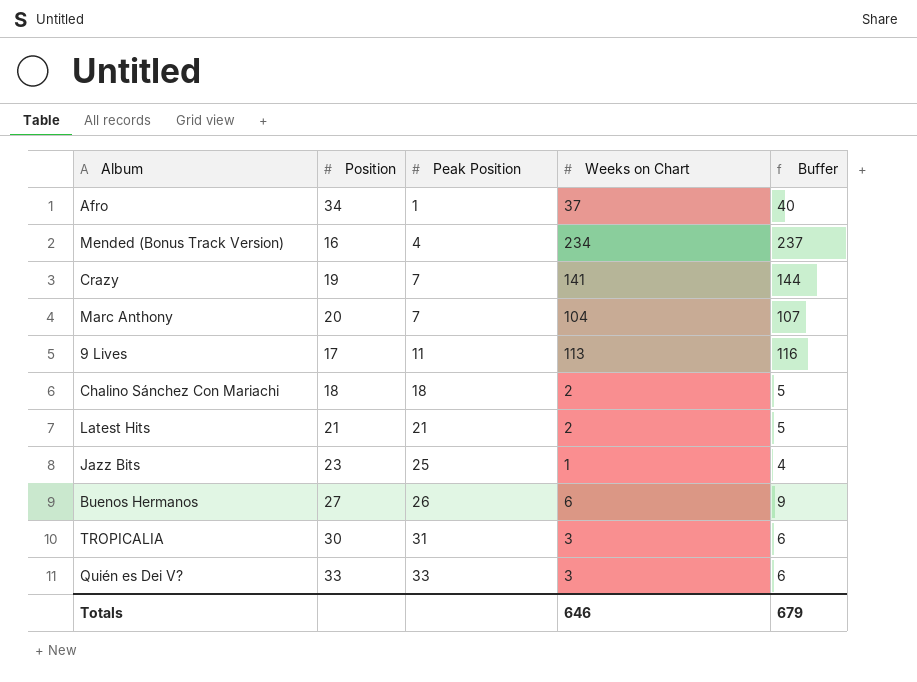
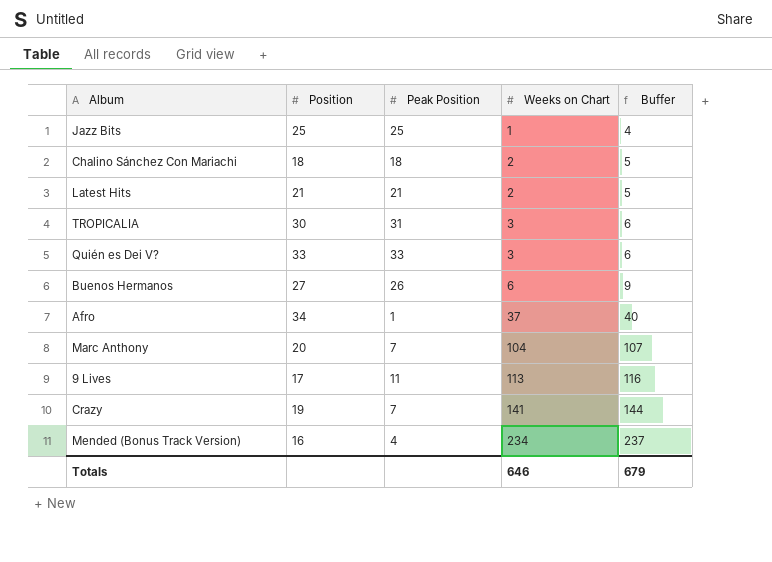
row order: Peak Position ascending -> Weeks on Chart ascending
Jazz Bits | Position: 23 -> 25

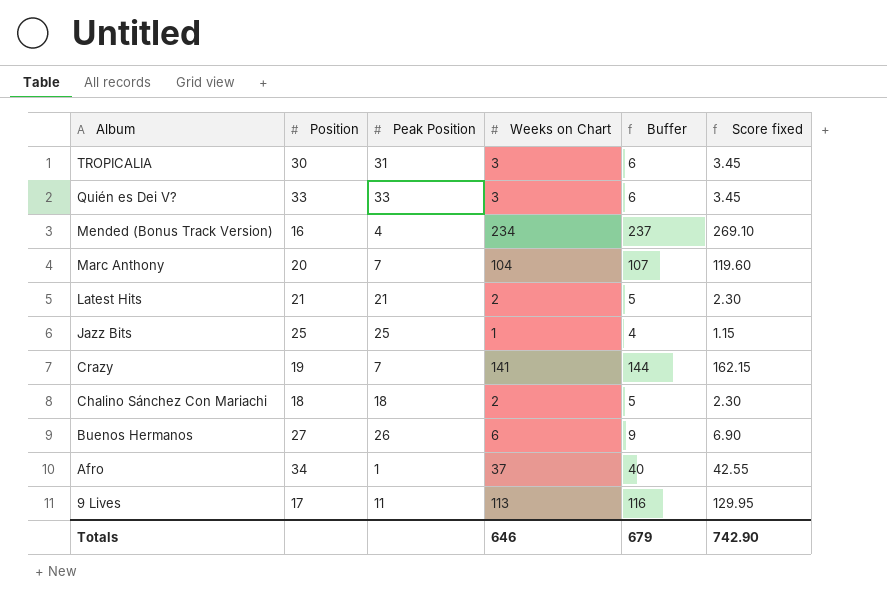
row order: Weeks on Chart ascending -> Album descending
column Score fixed | formula: none -> [Weeks on Chart] * 1.15

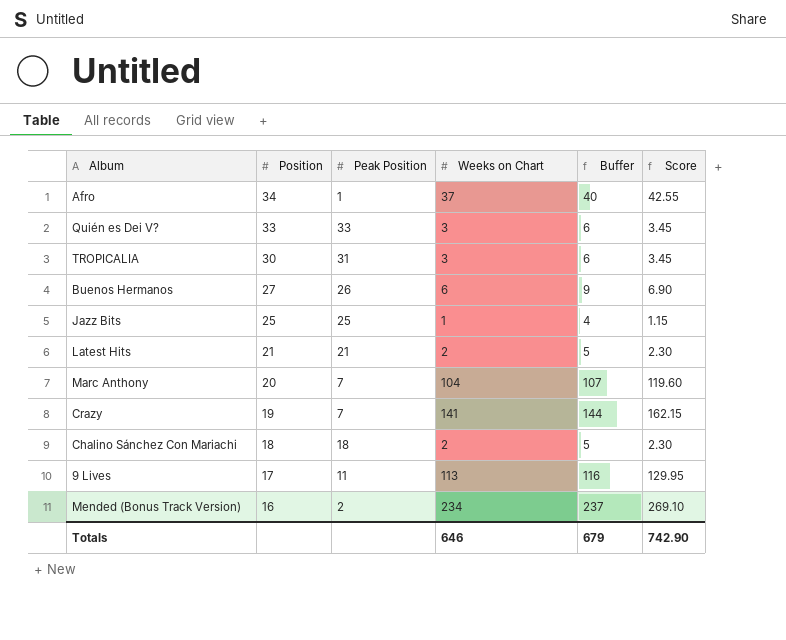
row order: Album descending -> Position descending
column name: Score fixed -> Score
Mended (Bonus Track Version) | Peak Position: 4 -> 2

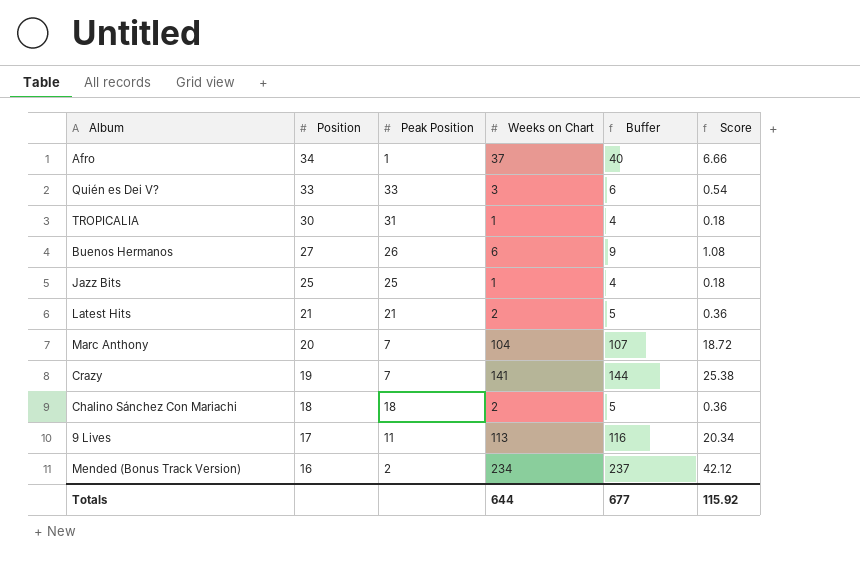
column Score | formula: [Weeks on Chart] * 1.15 -> [Weeks on Chart] * 0.18
TROPICALIA | Weeks on Chart: 3 -> 1
TROPICALIA | Buffer: 6 -> 4
Totals | Weeks on Chart: 646 -> 644
Totals | Buffer: 679 -> 677
Totals | Score: 742.90 -> 115.92

